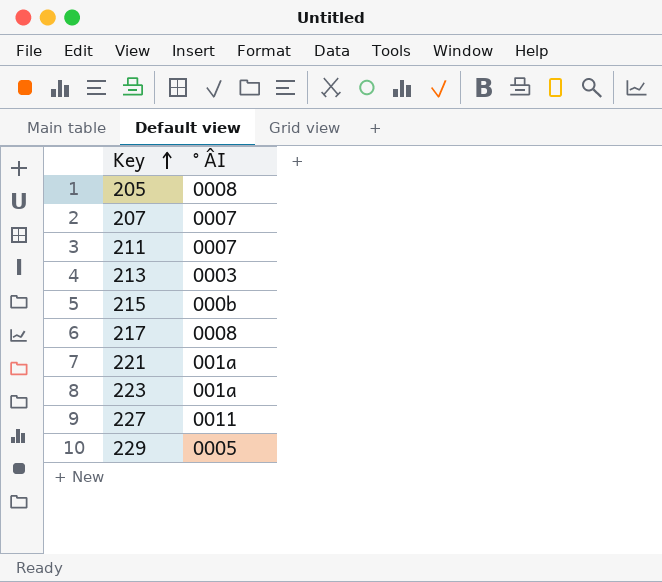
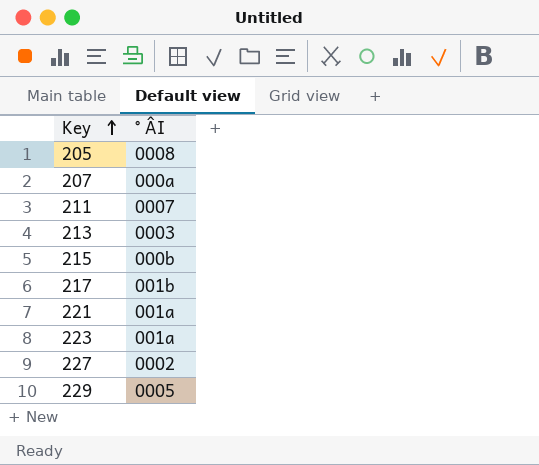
207 | ° ÂI: 0007 -> 000a
217 | ° ÂI: 0008 -> 001b
227 | ° ÂI: 0011 -> 0002

